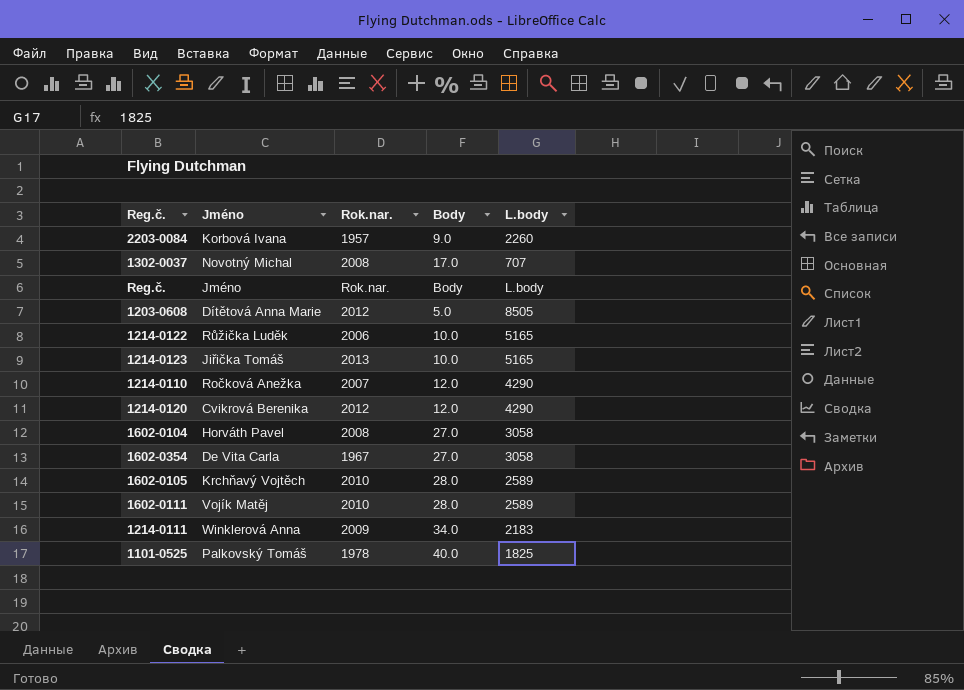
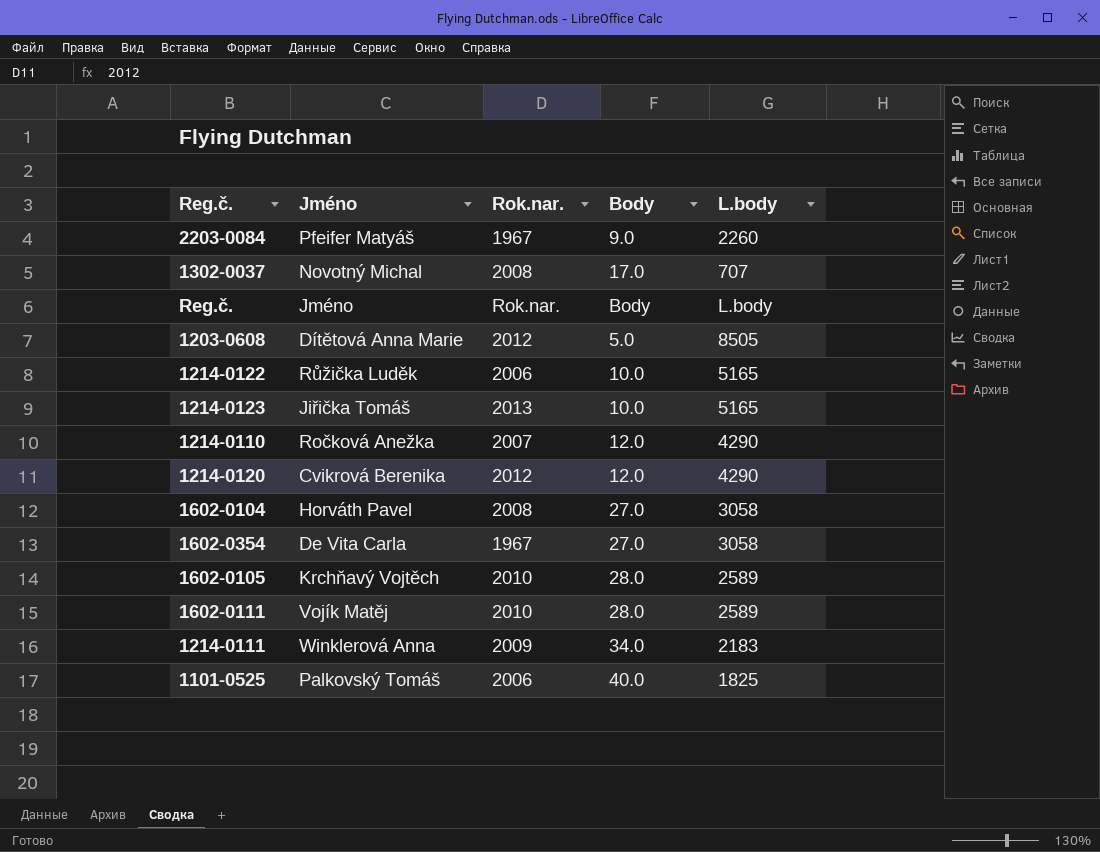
2203-0084 | Jméno: Korbová Ivana -> Pfeifer Matyáš
2203-0084 | Rok.nar.: 1957 -> 1967
1101-0525 | Rok.nar.: 1978 -> 2006

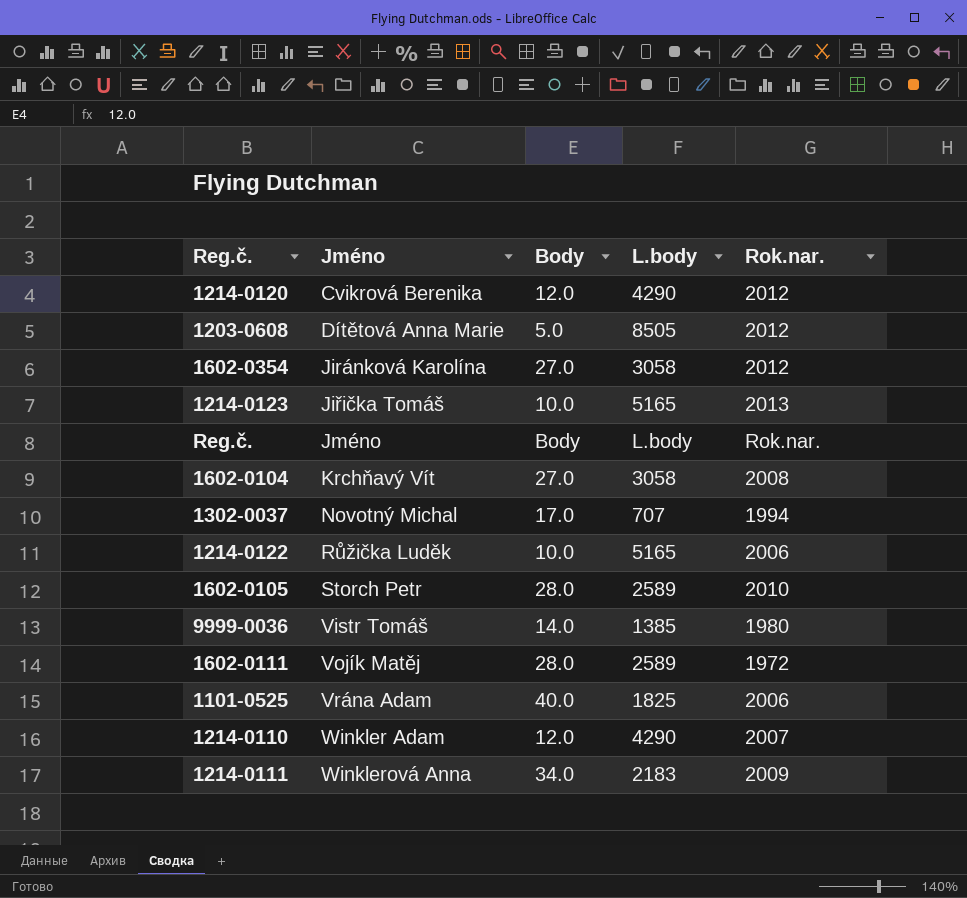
row order: none -> Jméno ascending
column Rok.nar. | position: 3 -> 5
row 2203-0084: Pfeifer Matyáš | 1967 | 9.0 | 2260 -> none
1602-0354 | Jméno: De Vita Carla -> Jiránková Karolína
1602-0354 | Rok.nar.: 1967 -> 2012
1602-0104 | Jméno: Horváth Pavel -> Krchňavý Vít
1302-0037 | Rok.nar.: 2008 -> 1994
1602-0105 | Jméno: Krchňavý Vojtěch -> Storch Petr
row 9999-0036: none -> Vistr Tomáš | 14.0 | 1385 | 1980
1602-0111 | Rok.nar.: 2010 -> 1972
1101-0525 | Jméno: Palkovský Tomáš -> Vrána Adam
1214-0110 | Jméno: Ročková Anežka -> Winkler Adam

